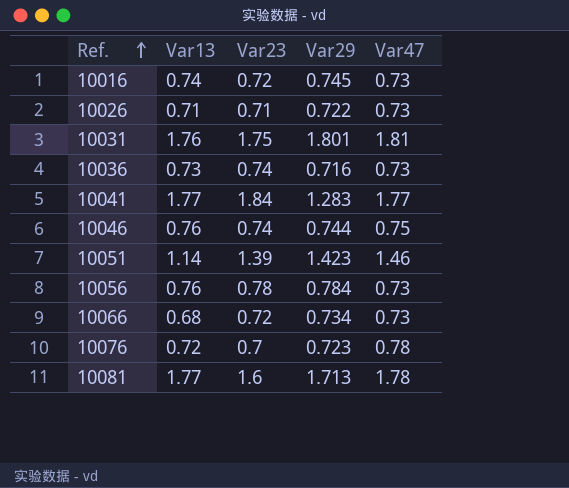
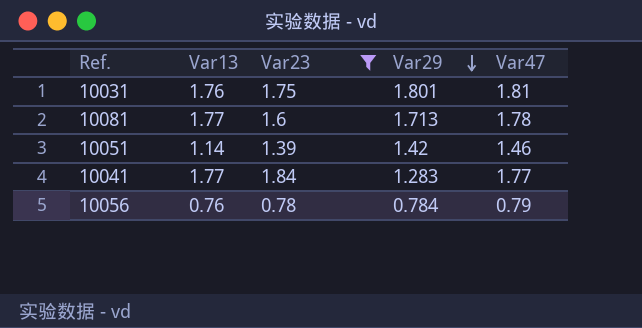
filter: none -> Var23 >= 0.78
row order: Ref. ascending -> Var29 descending
10051 | Var29: 1.423 -> 1.42
10056 | Var47: 0.73 -> 0.79

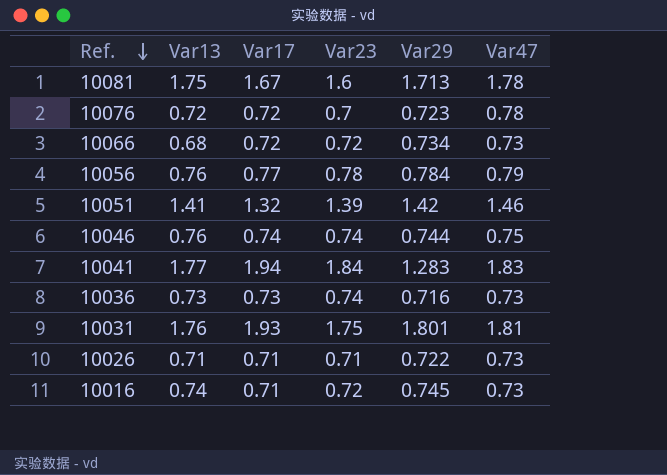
filter: Var23 >= 0.78 -> none
row order: Var29 descending -> Ref. descending
column Var17 | position: none -> 3
10081 | Var13: 1.77 -> 1.75
10051 | Var13: 1.14 -> 1.41
10041 | Var47: 1.77 -> 1.83

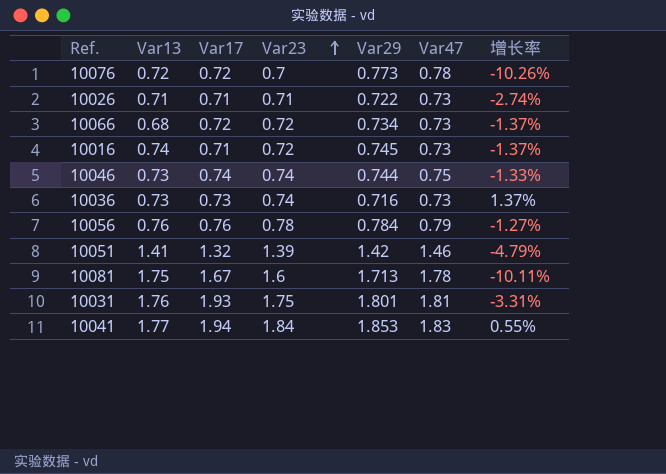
row order: Ref. descending -> Var23 ascending
column 增长率 | formula: none -> ([Var23] - [Var47]) / [Var47]
10076 | Var29: 0.723 -> 0.773
10046 | Var13: 0.76 -> 0.73
10056 | Var17: 0.77 -> 0.76
10041 | Var29: 1.283 -> 1.853

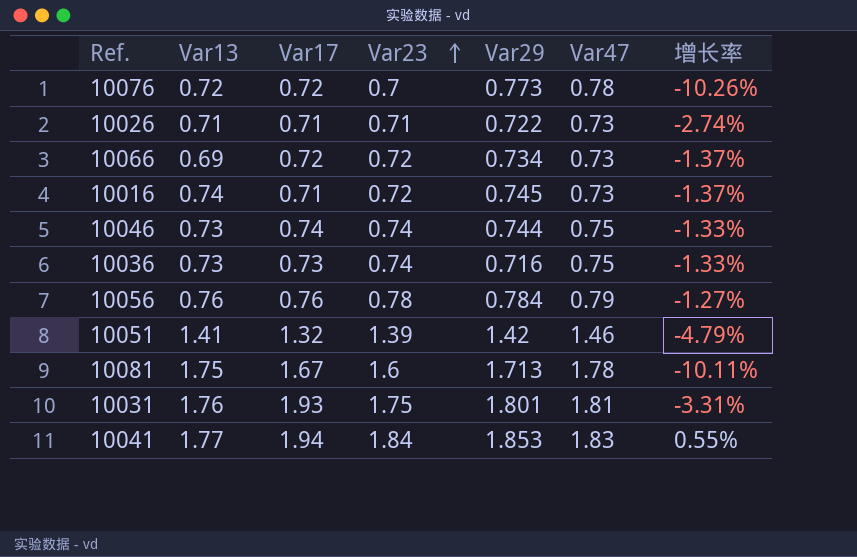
10066 | Var13: 0.68 -> 0.69
10036 | Var47: 0.73 -> 0.75
10036 | 增长率: 1.37% -> -1.33%

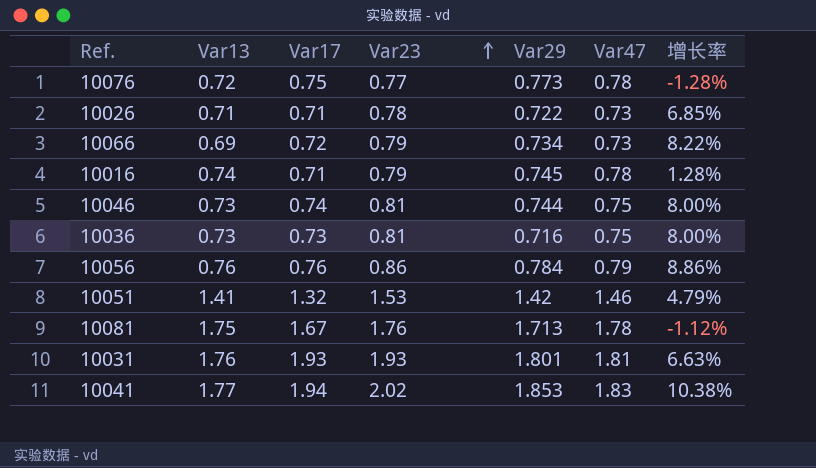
10076 | Var17: 0.72 -> 0.75
10076 | Var23: 0.7 -> 0.77
10076 | 增长率: -10.26% -> -1.28%
10026 | Var23: 0.71 -> 0.78
10026 | 增长率: -2.74% -> 6.85%
10066 | Var23: 0.72 -> 0.79
10066 | 增长率: -1.37% -> 8.22%
10016 | Var23: 0.72 -> 0.79
10016 | Var47: 0.73 -> 0.78
10016 | 增长率: -1.37% -> 1.28%
10046 | Var23: 0.74 -> 0.81
10046 | 增长率: -1.33% -> 8.00%
10036 | Var23: 0.74 -> 0.81
10036 | 增长率: -1.33% -> 8.00%
10056 | Var23: 0.78 -> 0.86
10056 | 增长率: -1.27% -> 8.86%
10051 | Var23: 1.39 -> 1.53
10051 | 增长率: -4.79% -> 4.79%
10081 | Var23: 1.6 -> 1.76
10081 | 增长率: -10.11% -> -1.12%
10031 | Var23: 1.75 -> 1.93
10031 | 增长率: -3.31% -> 6.63%
10041 | Var23: 1.84 -> 2.02
10041 | 增长率: 0.55% -> 10.38%

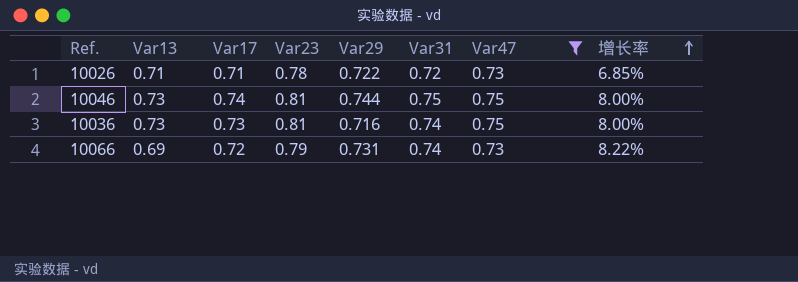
filter: none -> Var47 <= 0.75
row order: Var23 ascending -> 增长率 ascending
column Var31 | position: none -> 6
10066 | Var29: 0.734 -> 0.731

